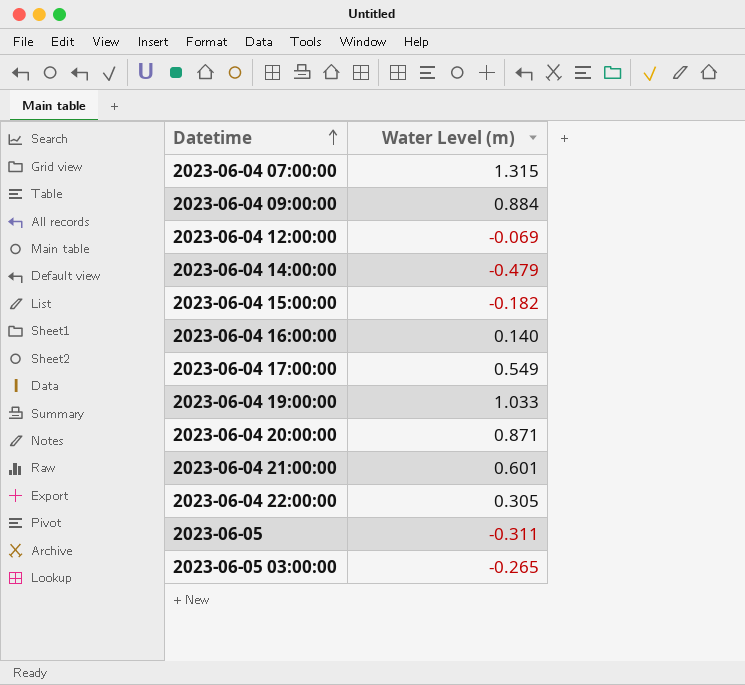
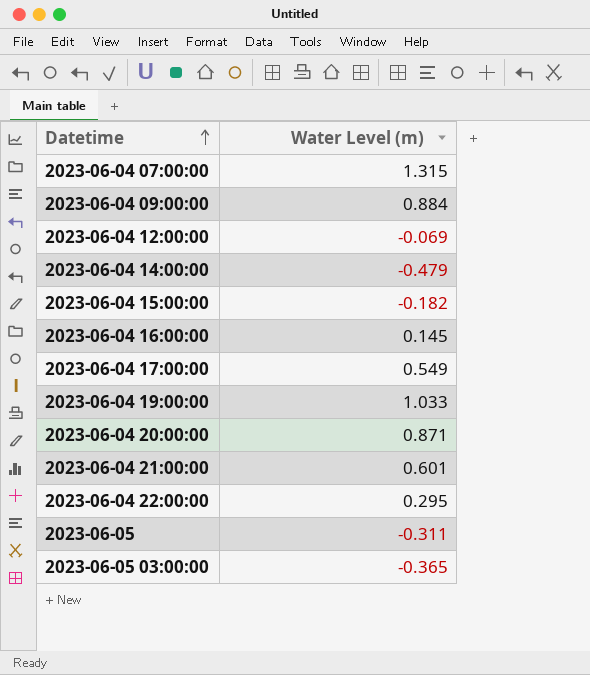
2023-06-04 16:00:00 | Water Level (m): 0.140 -> 0.145
2023-06-04 22:00:00 | Water Level (m): 0.305 -> 0.295
2023-06-05 03:00:00 | Water Level (m): -0.265 -> -0.365

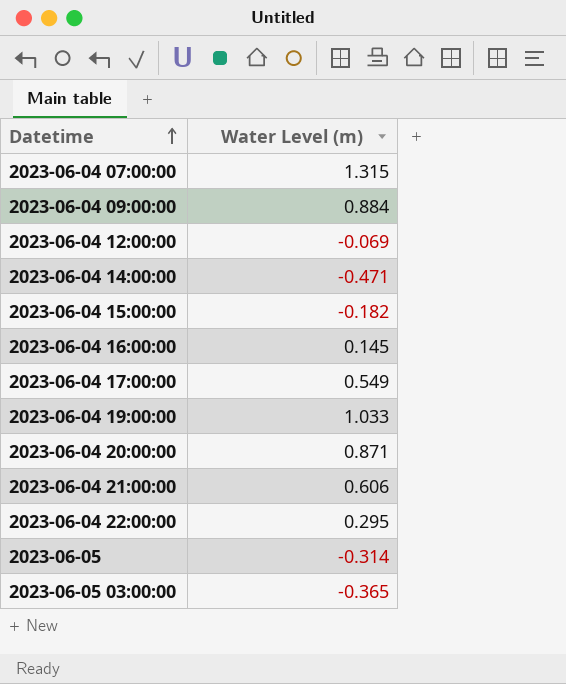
2023-06-04 14:00:00 | Water Level (m): -0.479 -> -0.471
2023-06-04 21:00:00 | Water Level (m): 0.601 -> 0.606
2023-06-05 | Water Level (m): -0.311 -> -0.314

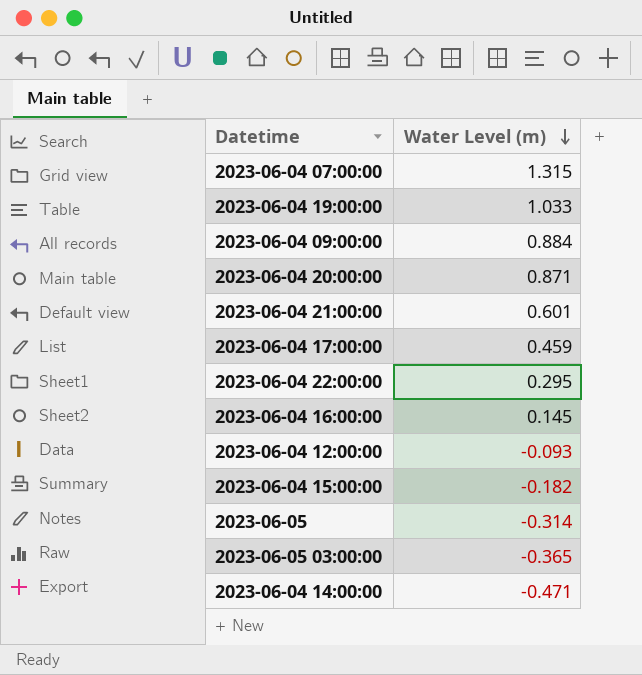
row order: Datetime ascending -> Water Level (m) descending
2023-06-04 21:00:00 | Water Level (m): 0.606 -> 0.601
2023-06-04 17:00:00 | Water Level (m): 0.549 -> 0.459
2023-06-04 12:00:00 | Water Level (m): -0.069 -> -0.093

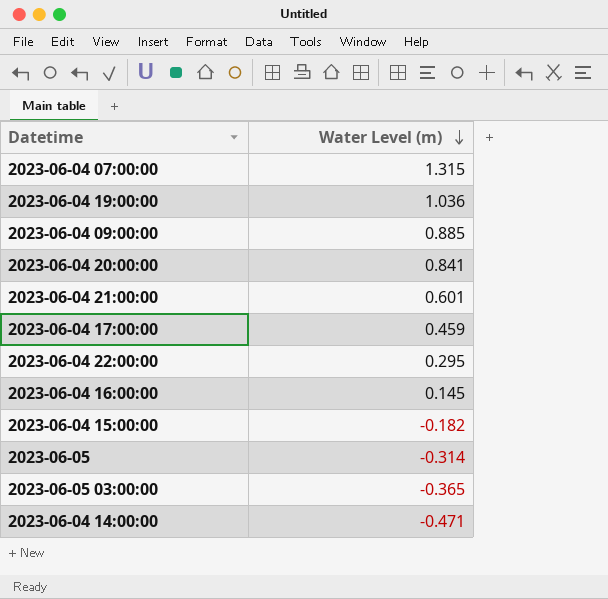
row 2023-06-04 12:00:00: -0.093 -> none
2023-06-04 19:00:00 | Water Level (m): 1.033 -> 1.036
2023-06-04 09:00:00 | Water Level (m): 0.884 -> 0.885
2023-06-04 20:00:00 | Water Level (m): 0.871 -> 0.841

